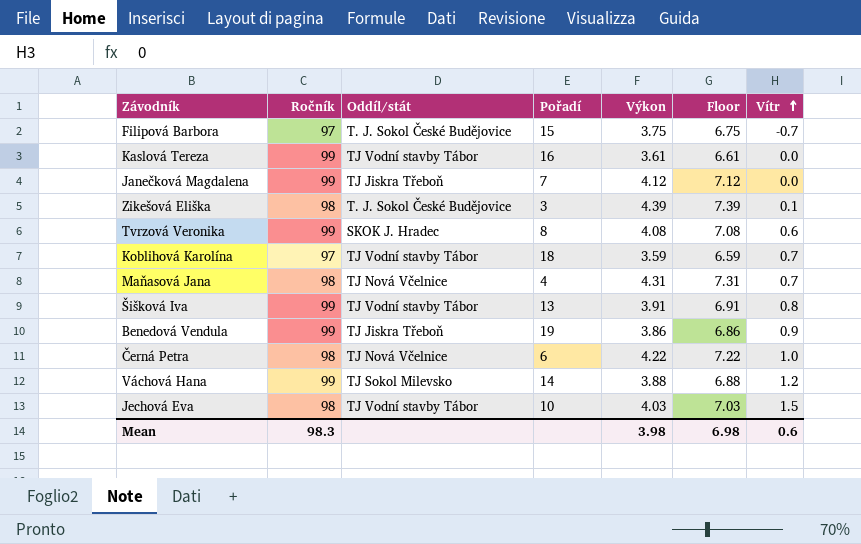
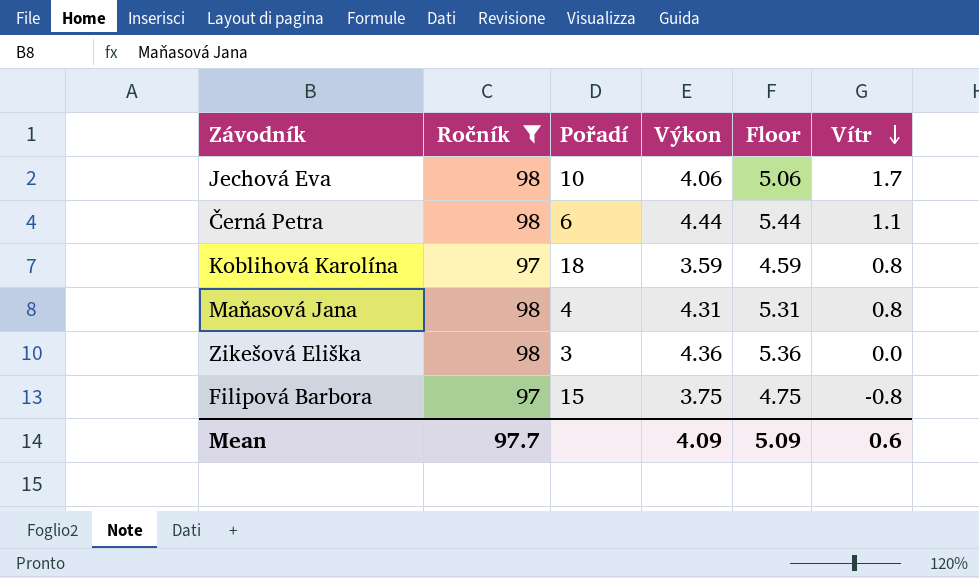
filter: none -> Ročník != 99
row order: Vítr ascending -> Vítr descending
column Oddíl/stát | position: 3 -> none
column Floor | formula: [Výkon] + 3 -> [Výkon] + 1
Jechová Eva | Výkon: 4.03 -> 4.06
Jechová Eva | Vítr: 1.5 -> 1.7
Černá Petra | Výkon: 4.22 -> 4.44
Černá Petra | Vítr: 1.0 -> 1.1
Koblihová Karolína | Vítr: 0.7 -> 0.8
Maňasová Jana | Vítr: 0.7 -> 0.8
Zikešová Eliška | Výkon: 4.39 -> 4.36
Zikešová Eliška | Vítr: 0.1 -> 0.0
Filipová Barbora | Vítr: -0.7 -> -0.8
Mean | Ročník: 98.3 -> 97.7
Mean | Výkon: 3.98 -> 4.09
Mean | Floor: 6.98 -> 5.09

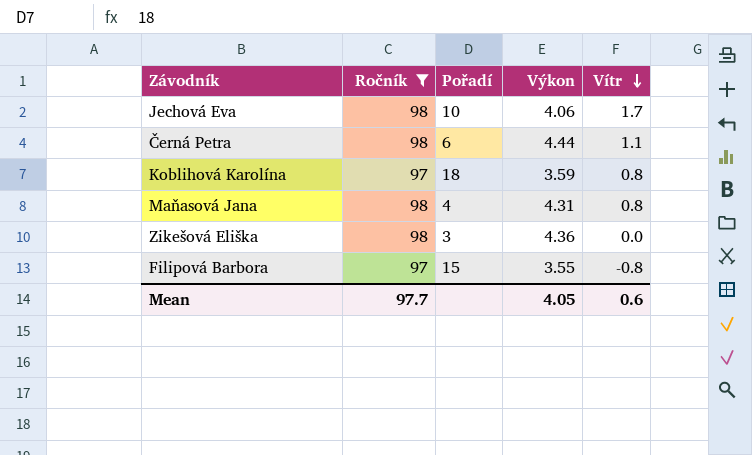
column Floor | formula: [Výkon] + 1 -> none
Filipová Barbora | Výkon: 3.75 -> 3.55
Mean | Výkon: 4.09 -> 4.05

